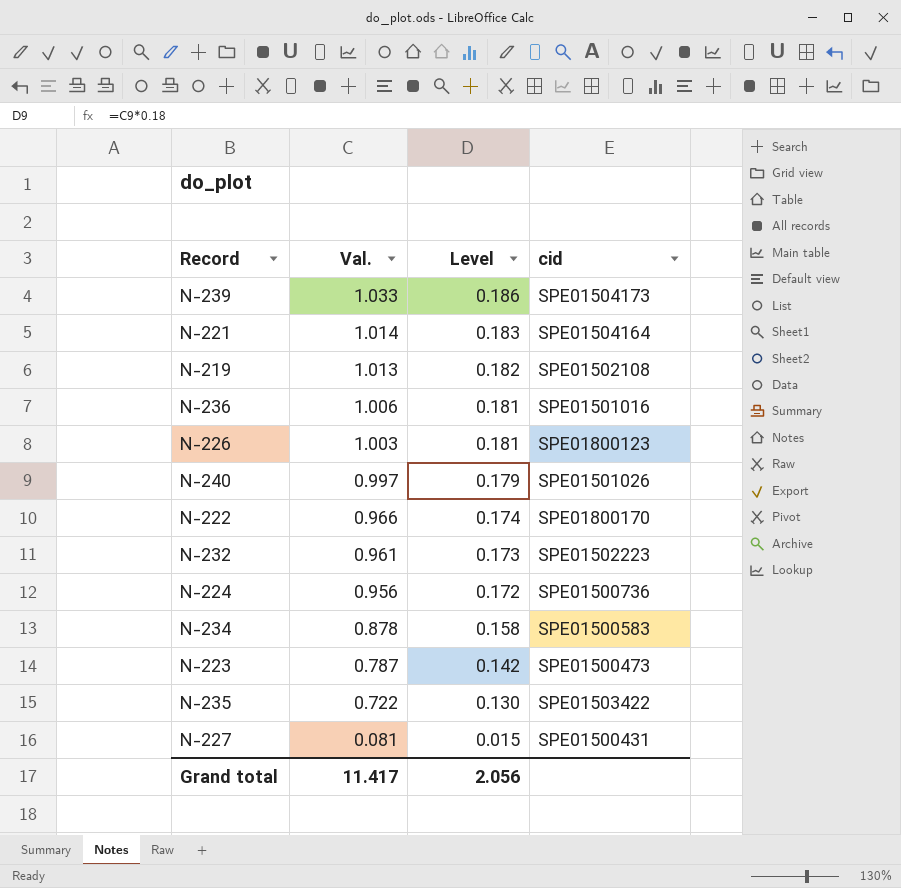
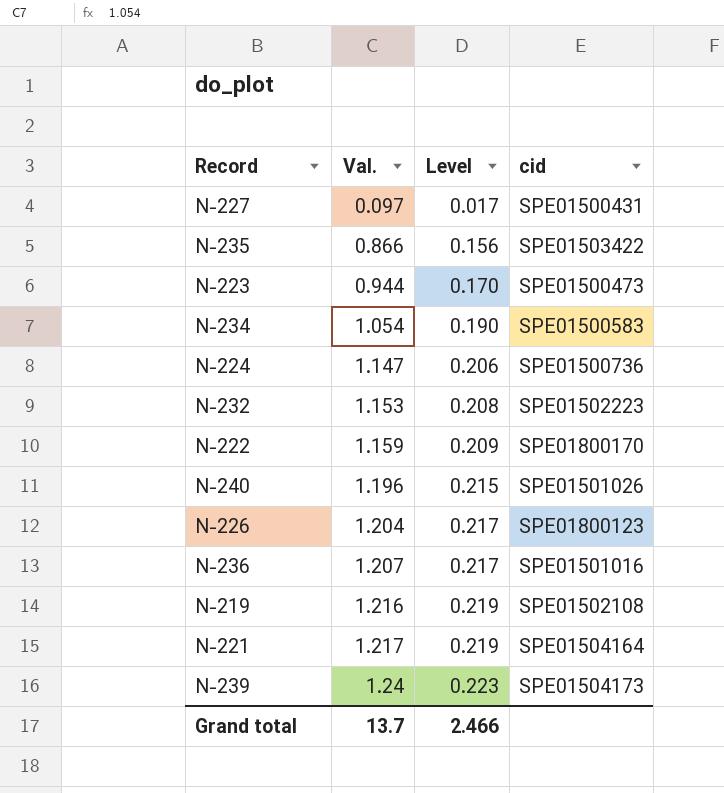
row order: Val. descending -> Val. ascending
N-227 | Val.: 0.081 -> 0.097
N-227 | Level: 0.015 -> 0.017
N-235 | Val.: 0.722 -> 0.866
N-235 | Level: 0.130 -> 0.156
N-223 | Val.: 0.787 -> 0.944
N-223 | Level: 0.142 -> 0.170
N-234 | Val.: 0.878 -> 1.054
N-234 | Level: 0.158 -> 0.190
N-224 | Val.: 0.956 -> 1.147
N-224 | Level: 0.172 -> 0.206
N-232 | Val.: 0.961 -> 1.153
N-232 | Level: 0.173 -> 0.208
N-222 | Val.: 0.966 -> 1.159
N-222 | Level: 0.174 -> 0.209
N-240 | Val.: 0.997 -> 1.196
N-240 | Level: 0.179 -> 0.215
N-226 | Val.: 1.003 -> 1.204
N-226 | Level: 0.181 -> 0.217
N-236 | Val.: 1.006 -> 1.207
N-236 | Level: 0.181 -> 0.217
N-219 | Val.: 1.013 -> 1.216
N-219 | Level: 0.182 -> 0.219
N-221 | Val.: 1.014 -> 1.217
N-221 | Level: 0.183 -> 0.219
N-239 | Val.: 1.033 -> 1.24
N-239 | Level: 0.186 -> 0.223
Grand total | Val.: 11.417 -> 13.7
Grand total | Level: 2.056 -> 2.466

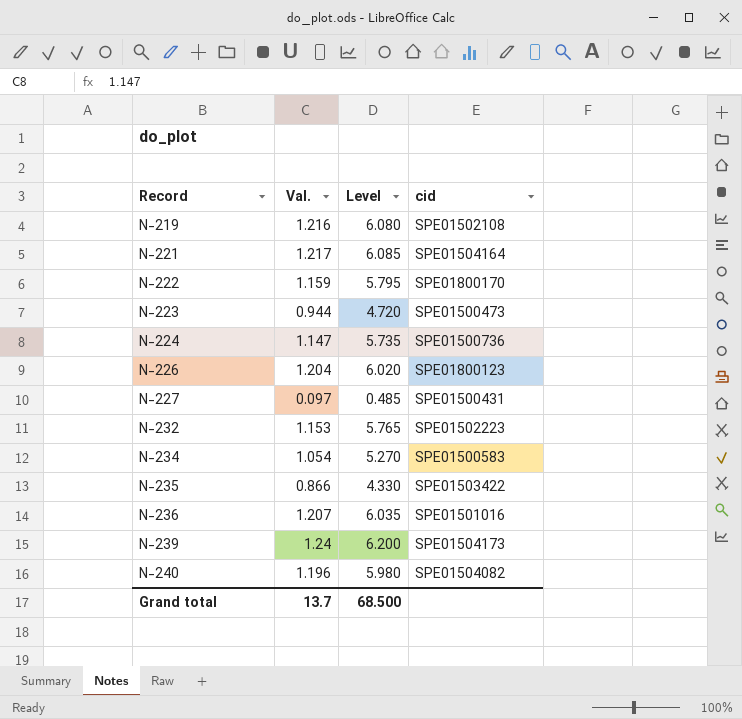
row order: Val. ascending -> Record ascending
column Level | formula: [Val.] * 0.18 -> [Val.] * 5
N-240 | cid: SPE01501026 -> SPE01504082
Grand total | Level: 2.466 -> 68.500

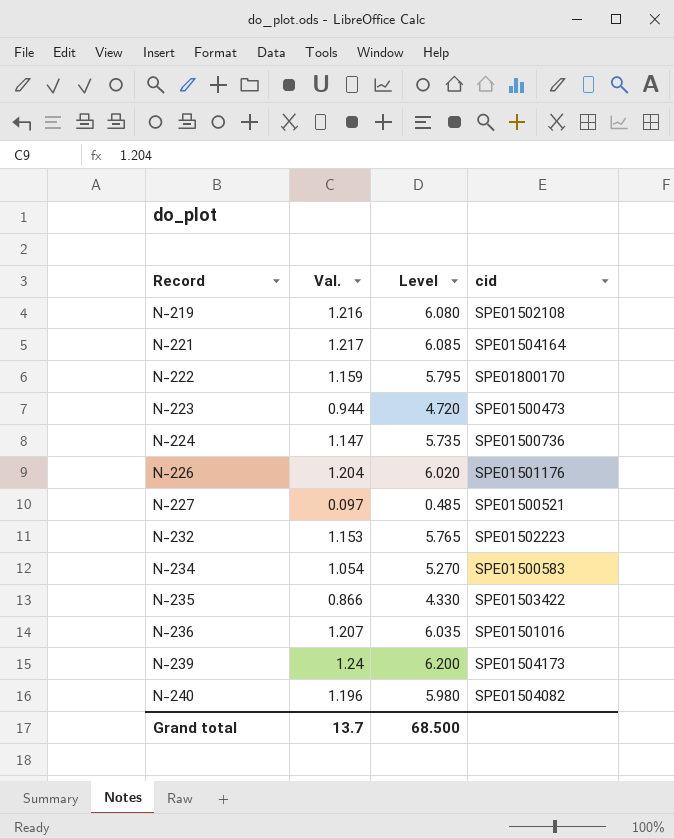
N-226 | cid: SPE01800123 -> SPE01501176
N-227 | cid: SPE01500431 -> SPE01500521

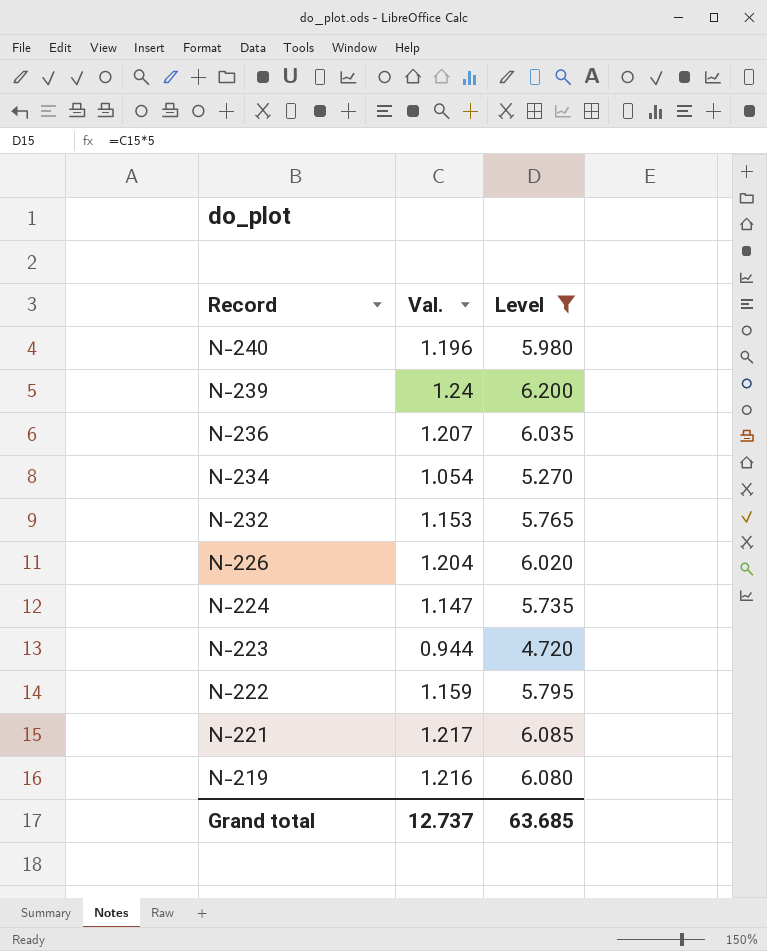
filter: none -> Level >= 4.720
row order: Record ascending -> Record descending
column cid | position: 4 -> none
Grand total | Val.: 13.7 -> 12.737
Grand total | Level: 68.500 -> 63.685

